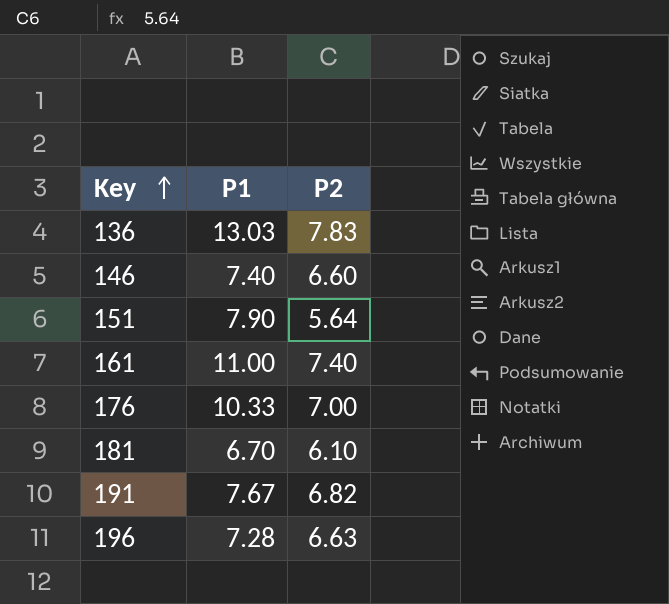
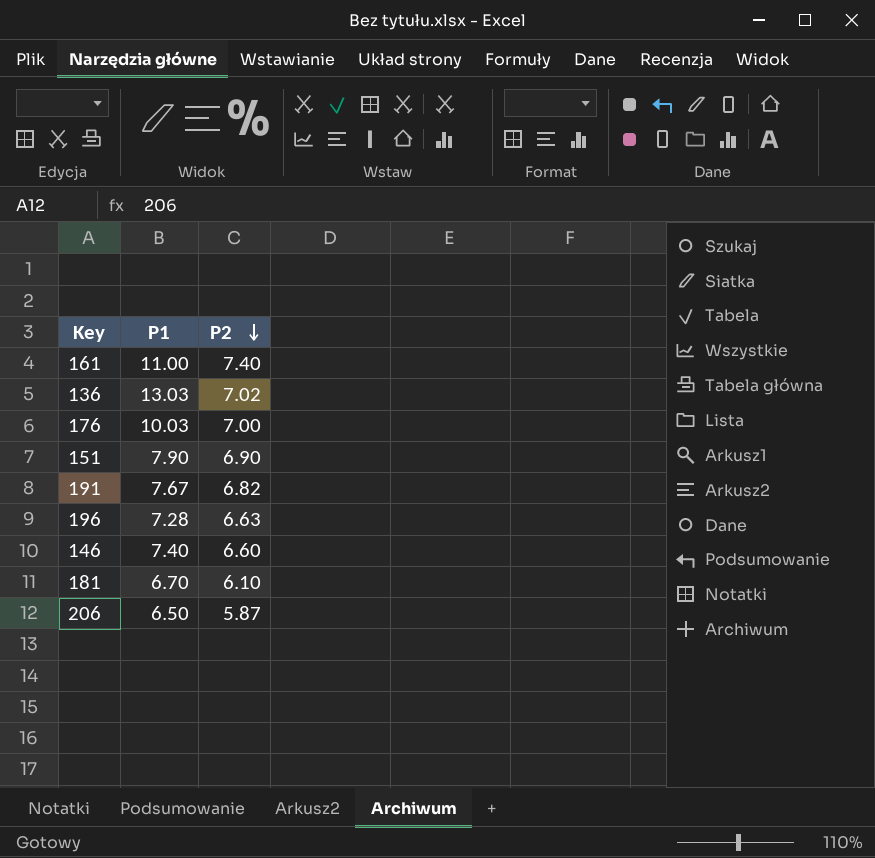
row order: Key ascending -> P2 descending
136 | P2: 7.83 -> 7.02
176 | P1: 10.33 -> 10.03
151 | P2: 5.64 -> 6.90
row 206: none -> 6.50 | 5.87

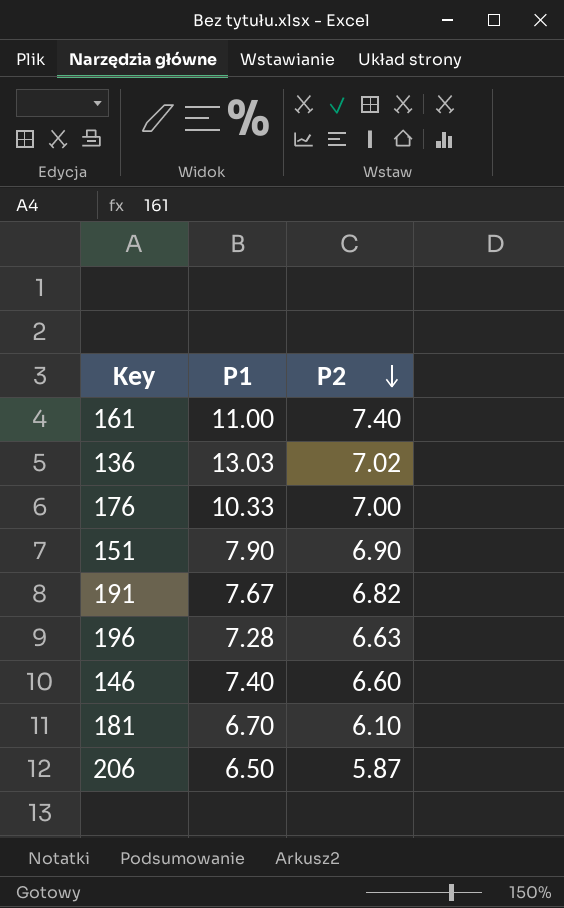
176 | P1: 10.03 -> 10.33

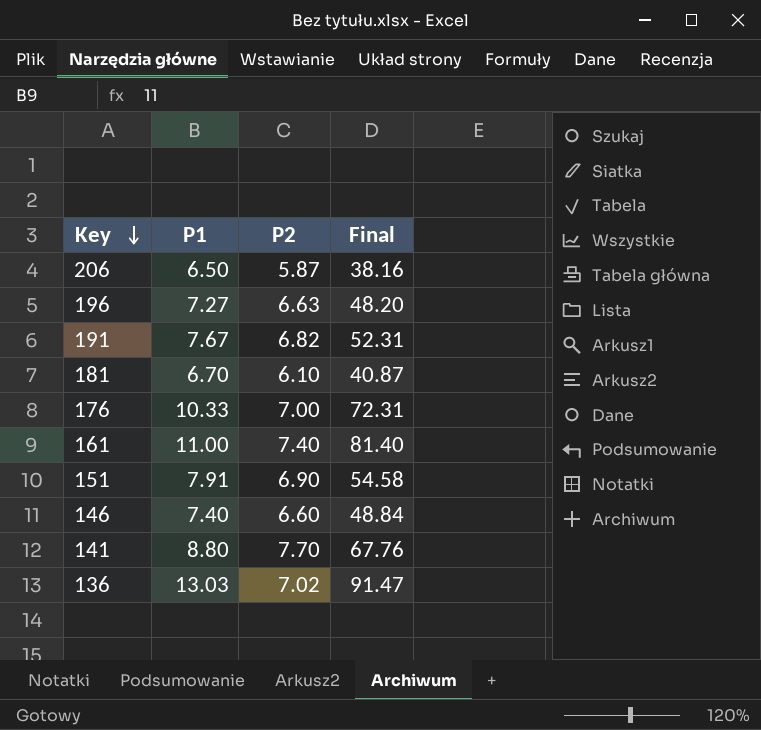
row order: P2 descending -> Key descending
column Final | formula: none -> [P1] * [P2]
196 | P1: 7.28 -> 7.27
151 | P1: 7.90 -> 7.91
row 141: none -> 8.80 | 7.70 | 67.76

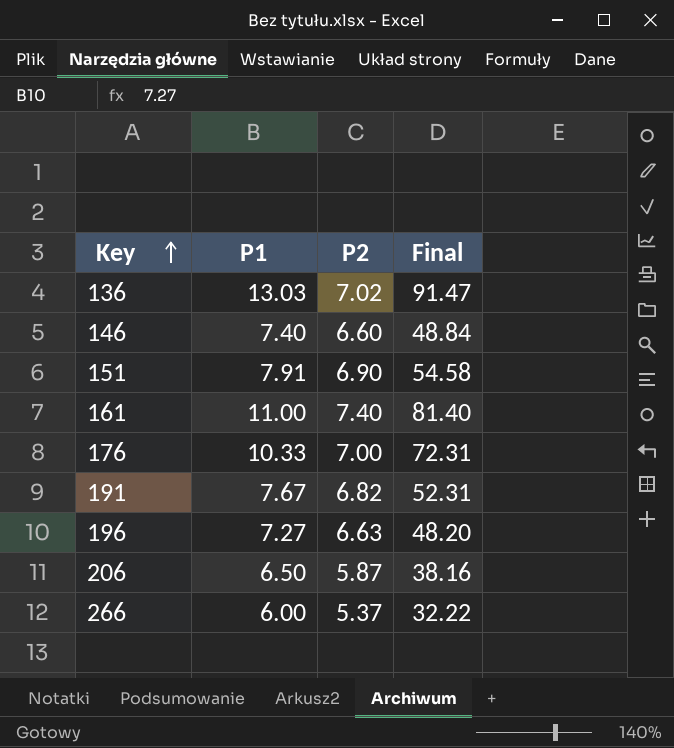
row order: Key descending -> Key ascending
row 181: 6.70 | 6.10 | 40.87 -> none
row 141: 8.80 | 7.70 | 67.76 -> none
row 266: none -> 6.00 | 5.37 | 32.22

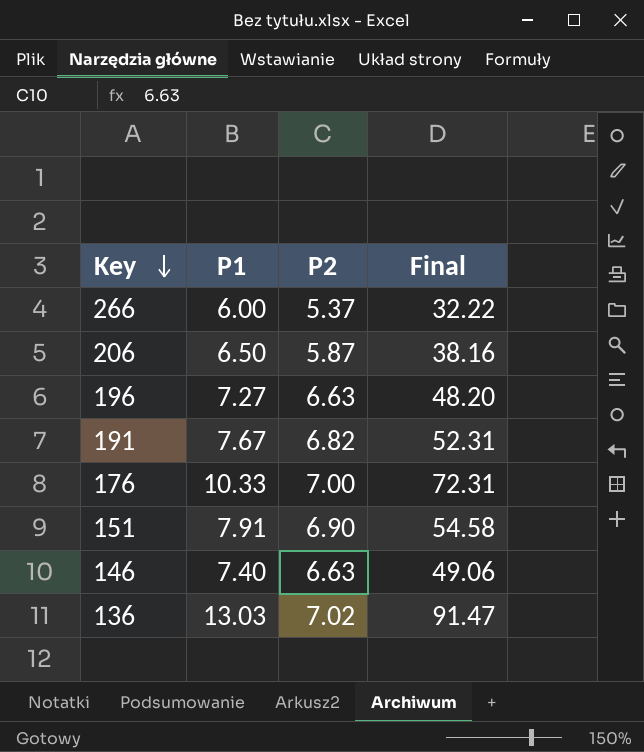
row order: Key ascending -> Key descending
row 161: 11.00 | 7.40 | 81.40 -> none
146 | P2: 6.60 -> 6.63
146 | Final: 48.84 -> 49.06

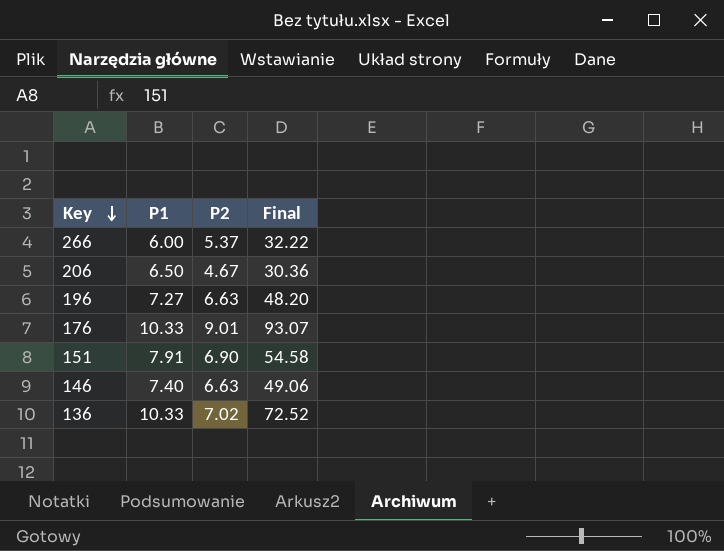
row 191: 7.67 | 6.82 | 52.31 -> none
206 | P2: 5.87 -> 4.67
206 | Final: 38.16 -> 30.36
176 | P2: 7.00 -> 9.01
176 | Final: 72.31 -> 93.07
136 | P1: 13.03 -> 10.33
136 | Final: 91.47 -> 72.52

